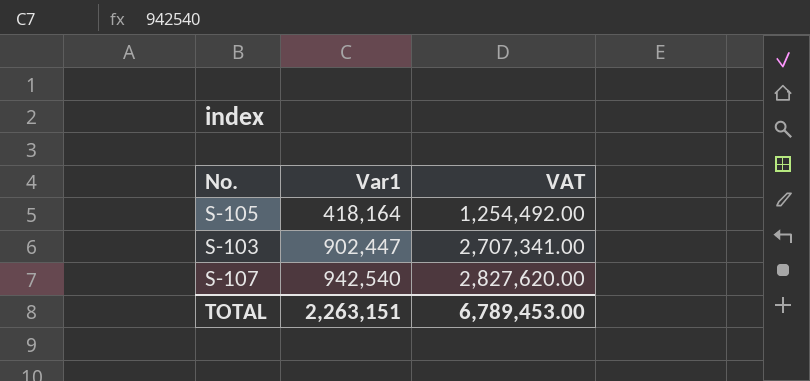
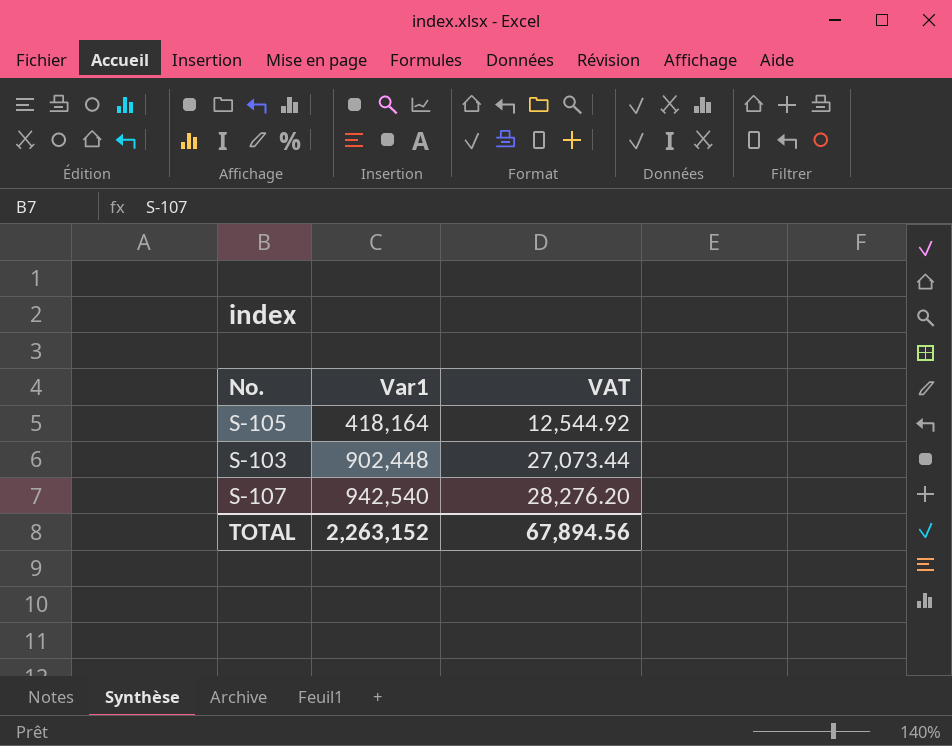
column VAT | formula: [Var1] * 3 -> [Var1] * 0.03
S-103 | Var1: 902,447 -> 902,448
TOTAL | Var1: 2,263,151 -> 2,263,152
TOTAL | VAT: 6,789,453.00 -> 67,894.56

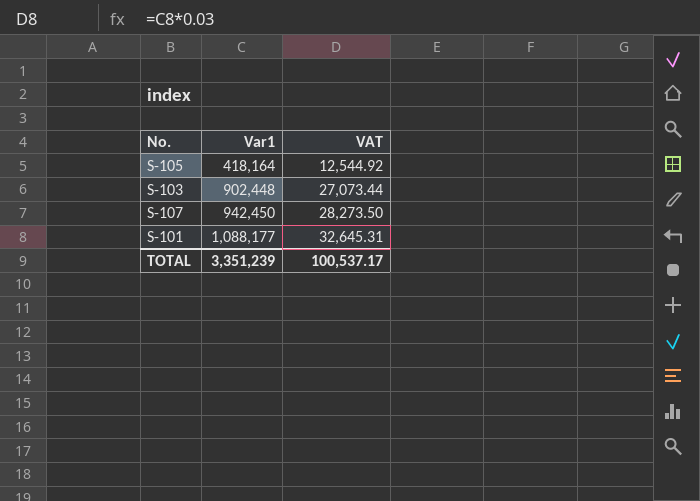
S-107 | Var1: 942,540 -> 942,450
S-107 | VAT: 28,276.20 -> 28,273.50
row S-101: none -> 1,088,177 | 32,645.31
TOTAL | Var1: 2,263,152 -> 3,351,239
TOTAL | VAT: 67,894.56 -> 100,537.17

